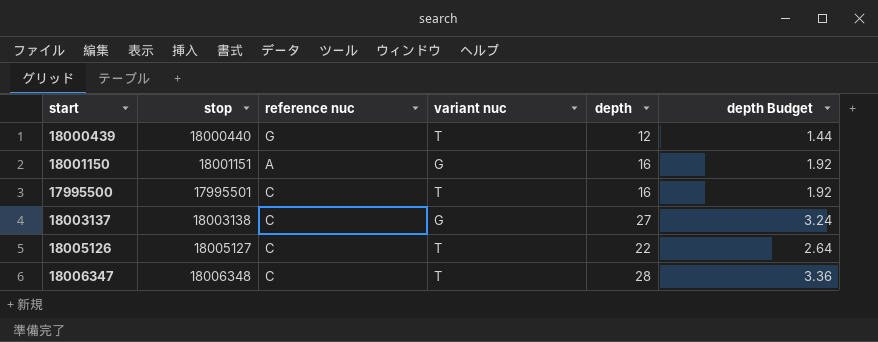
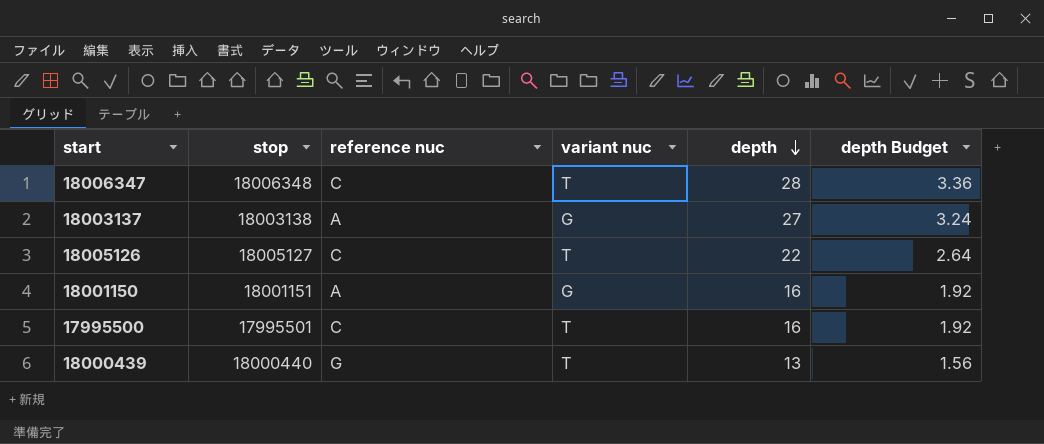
row order: none -> depth descending
18003137 | reference nuc: C -> A
18000439 | depth: 12 -> 13
18000439 | depth Budget: 1.44 -> 1.56

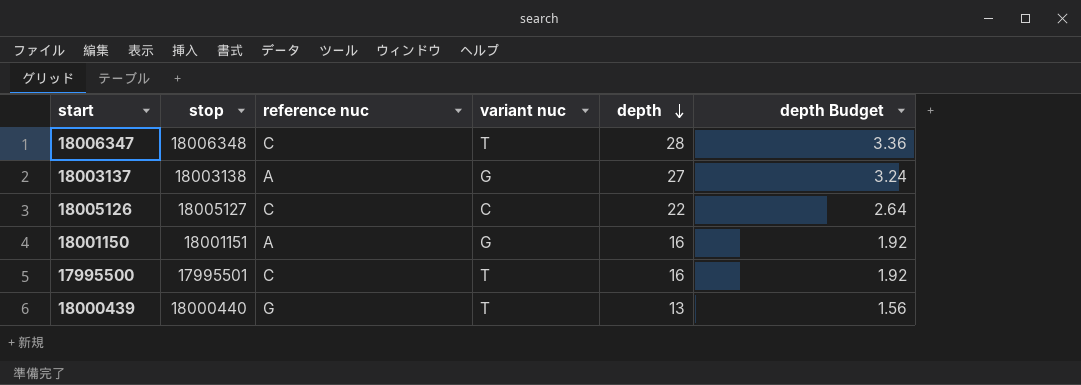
18005126 | variant nuc: T -> C

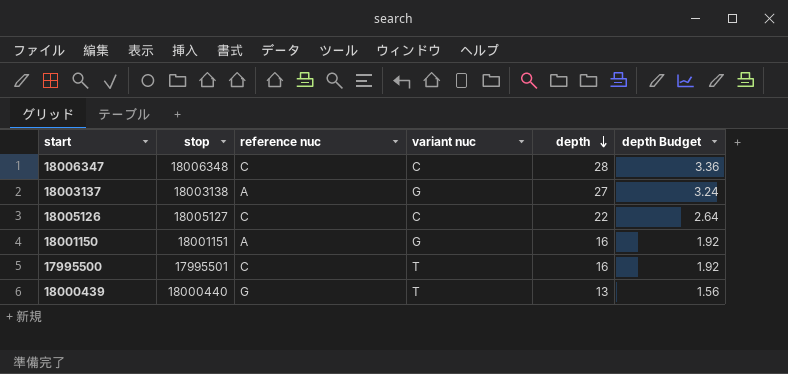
18006347 | variant nuc: T -> C

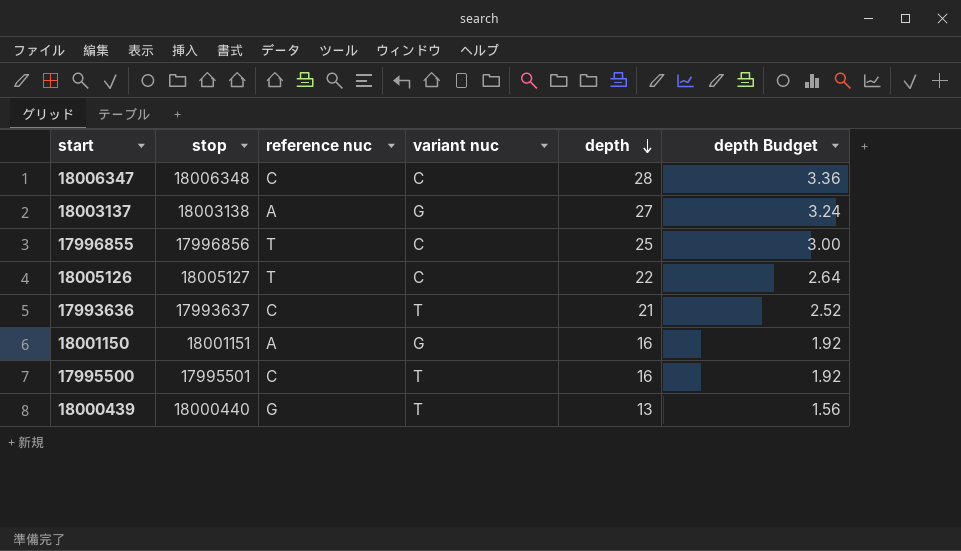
row 17996855: none -> 17996856 | T | C | 25 | 3.00
18005126 | reference nuc: C -> T
row 17993636: none -> 17993637 | C | T | 21 | 2.52

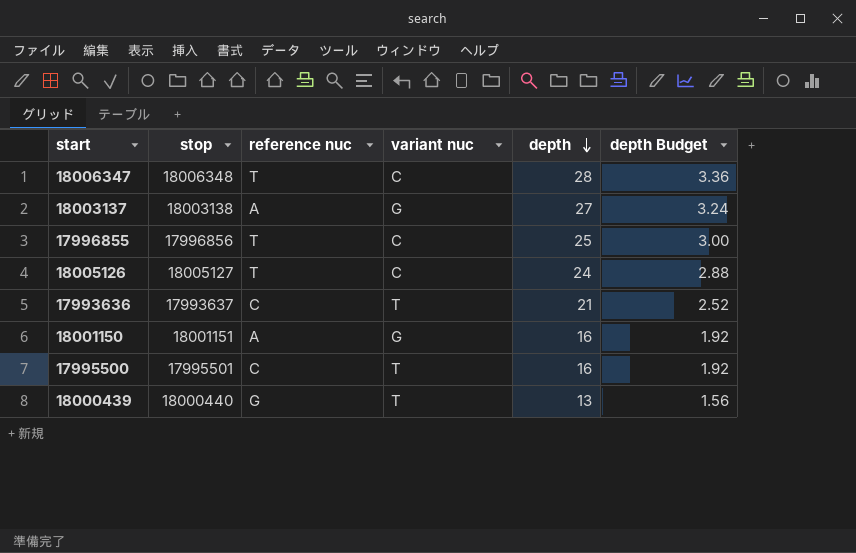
18006347 | reference nuc: C -> T
18005126 | depth: 22 -> 24
18005126 | depth Budget: 2.64 -> 2.88

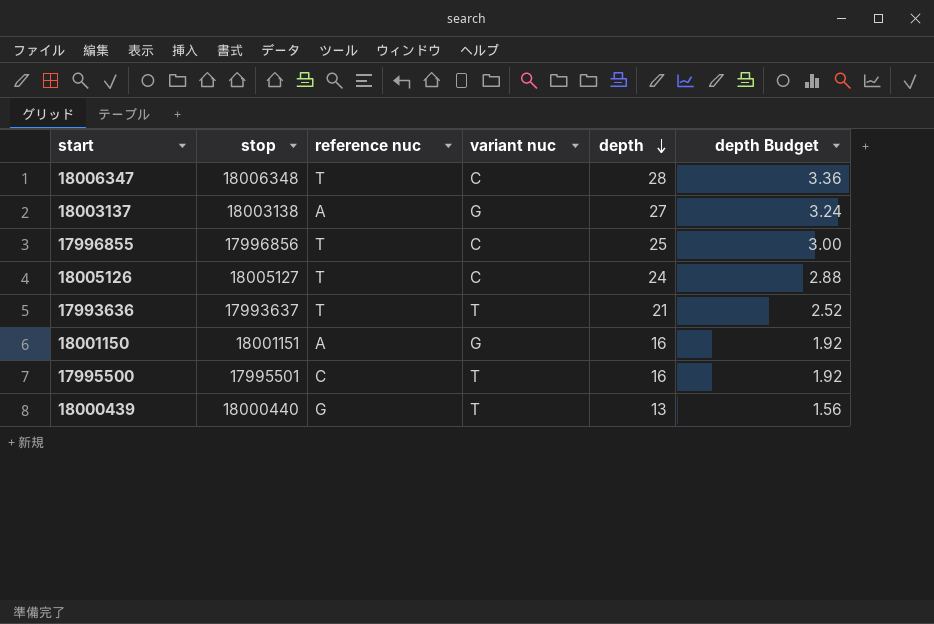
17993636 | reference nuc: C -> T

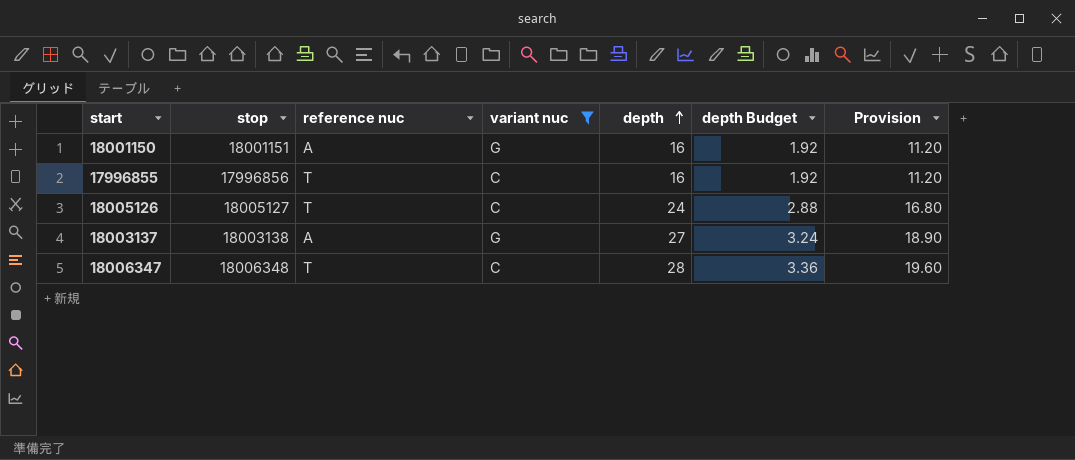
filter: none -> variant nuc != T
row order: depth descending -> depth ascending
column Provision | formula: none -> [depth] * 0.7
17996855 | depth: 25 -> 16
17996855 | depth Budget: 3.00 -> 1.92

